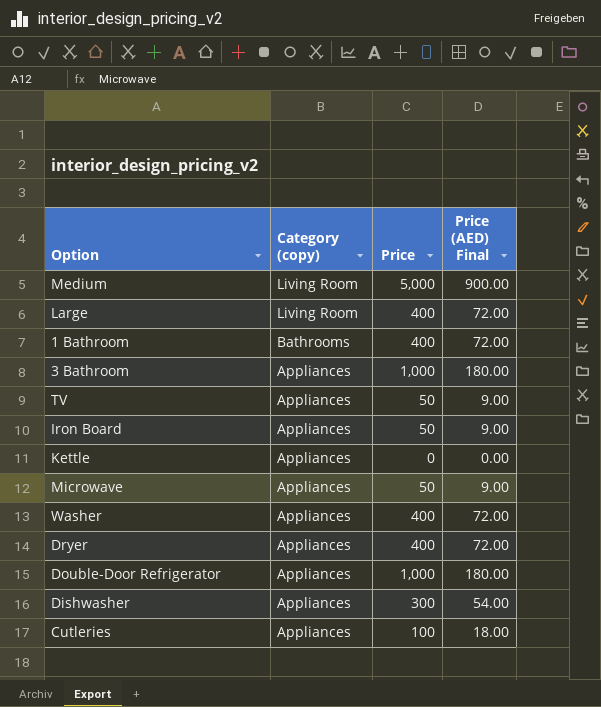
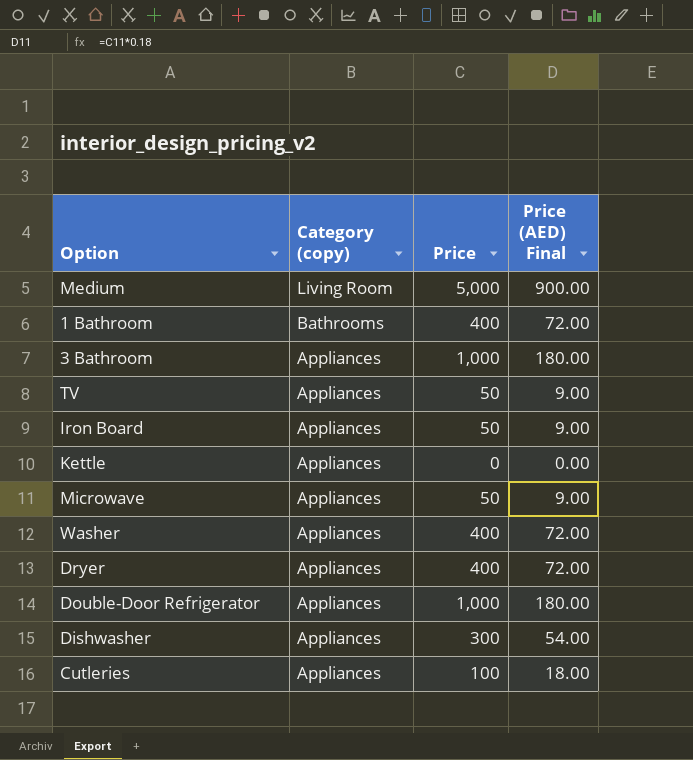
row Large: Living Room | 400 | 72.00 -> none

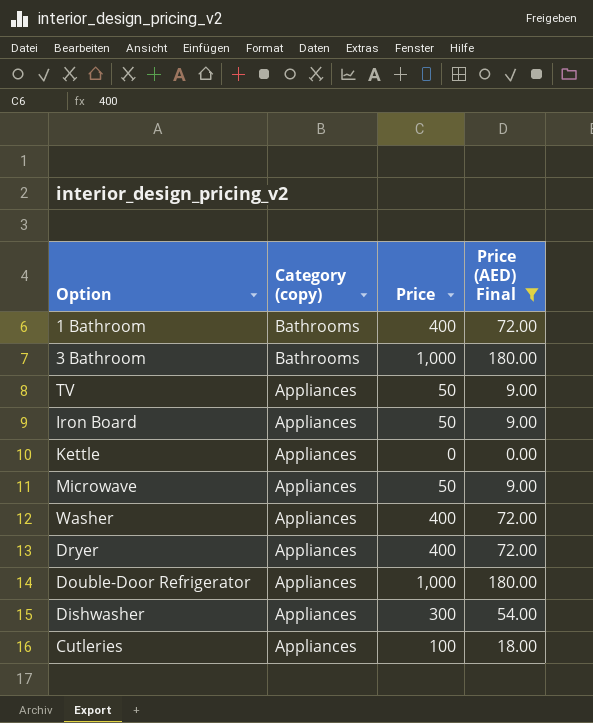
filter: none -> Price (AED) Final != 900.00
3 Bathroom | Category (copy): Appliances -> Bathrooms

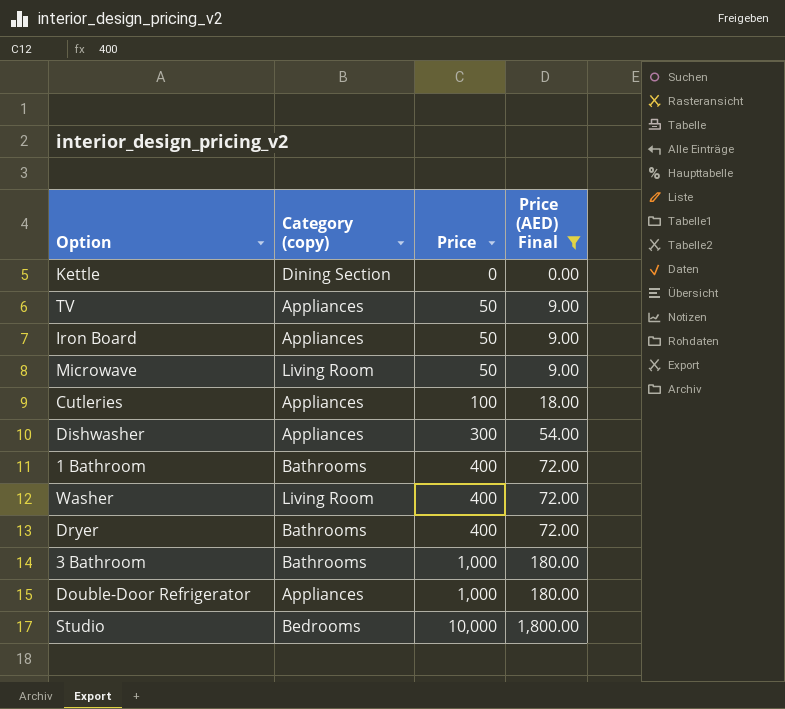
row order: Category (copy) descending -> Price ascending
Kettle | Category (copy): Appliances -> Dining Section
Microwave | Category (copy): Appliances -> Living Room
Washer | Category (copy): Appliances -> Living Room
Dryer | Category (copy): Appliances -> Bathrooms
row Studio: none -> Bedrooms | 10,000 | 1,800.00

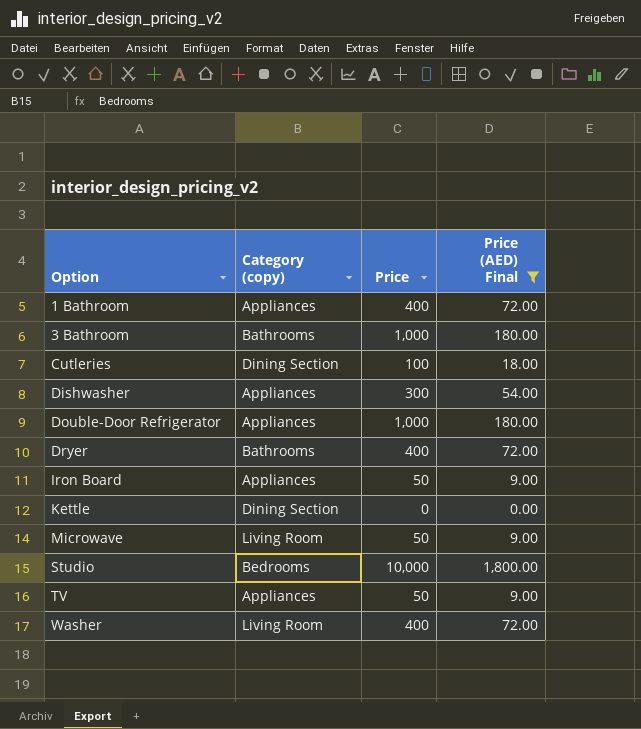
row order: Price ascending -> Option ascending
1 Bathroom | Category (copy): Bathrooms -> Appliances
Cutleries | Category (copy): Appliances -> Dining Section

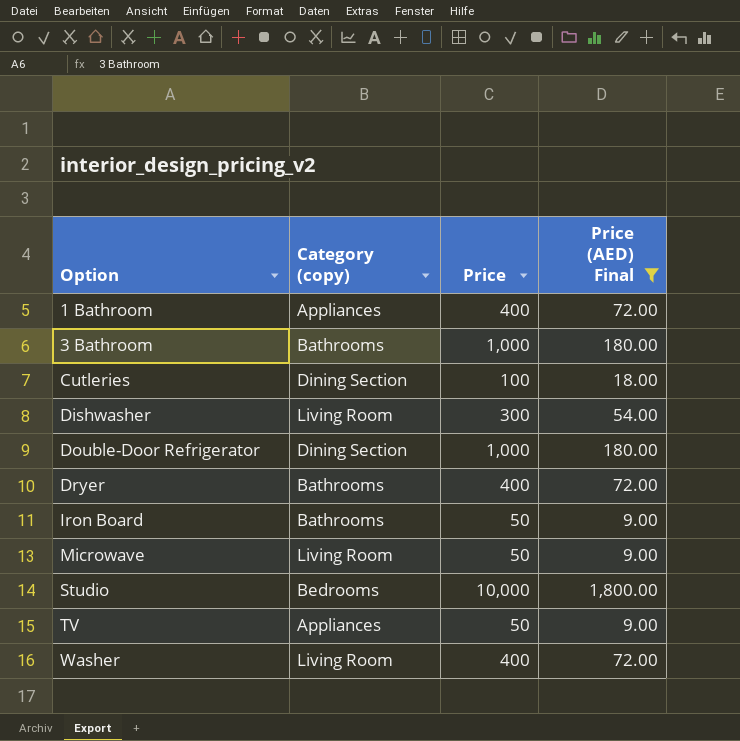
row Kettle: Dining Section | 0 | 0.00 -> none
Dishwasher | Category (copy): Appliances -> Living Room
Double-Door Refrigerator | Category (copy): Appliances -> Dining Section
Iron Board | Category (copy): Appliances -> Bathrooms

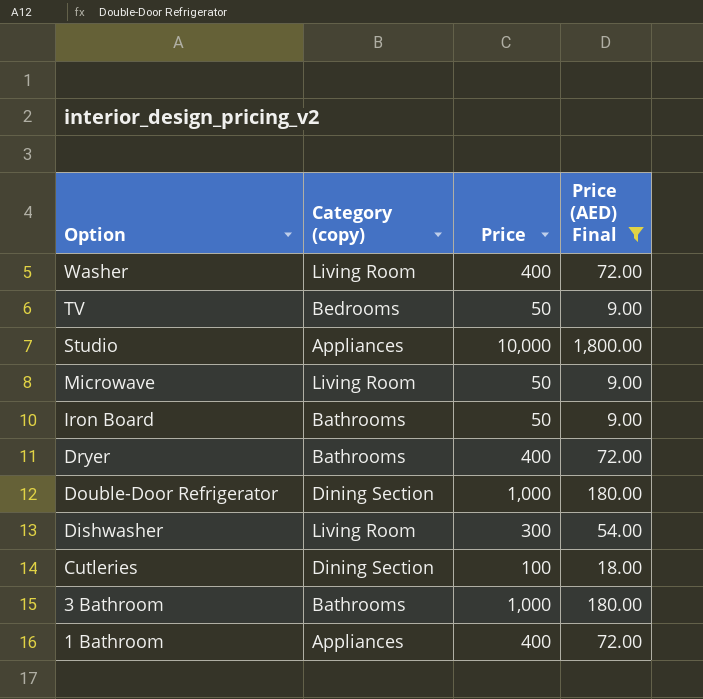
row order: Option ascending -> Option descending
TV | Category (copy): Appliances -> Bedrooms
Studio | Category (copy): Bedrooms -> Appliances

